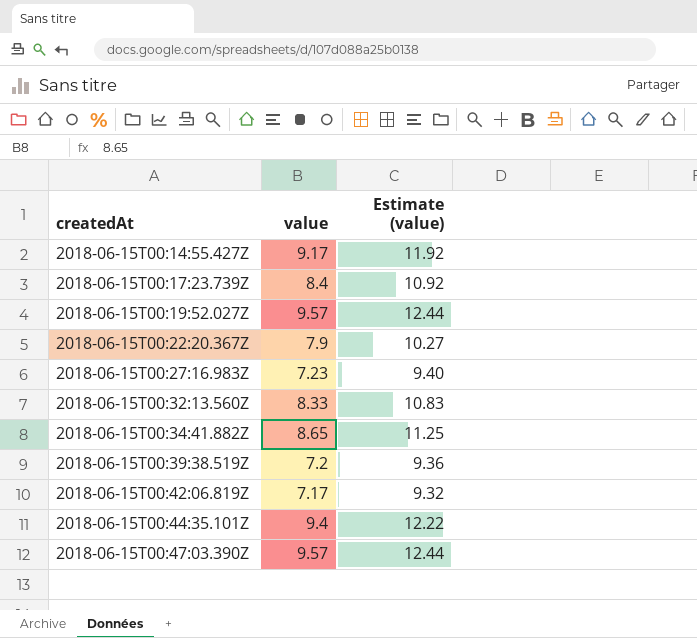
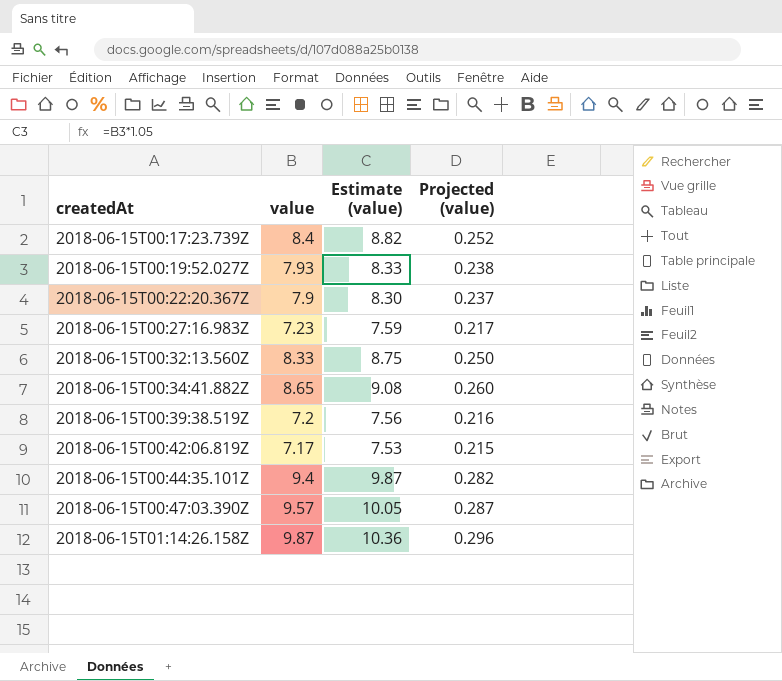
column Estimate (value) | formula: [value] * 1.3 -> [value] * 1.05
column Projected (value) | formula: none -> [value] * 0.03
row 2018-06-15T00:14:55.427Z: 9.17 | 11.92 -> none
2018-06-15T00:19:52.027Z | value: 9.57 -> 7.93
row 2018-06-15T01:14:26.158Z: none -> 9.87 | 10.36 | 0.296

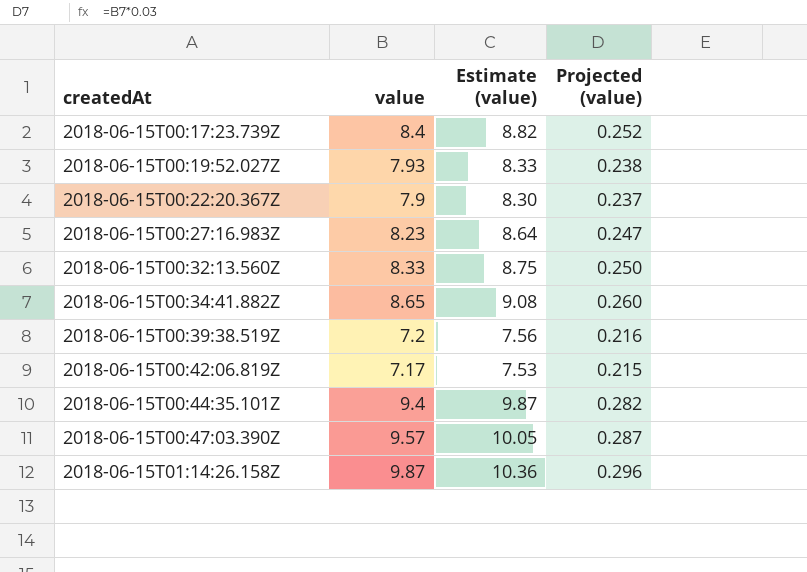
2018-06-15T00:27:16.983Z | value: 7.23 -> 8.23
2018-06-15T00:27:16.983Z | Estimate (value): 7.59 -> 8.64
2018-06-15T00:27:16.983Z | Projected (value): 0.217 -> 0.247

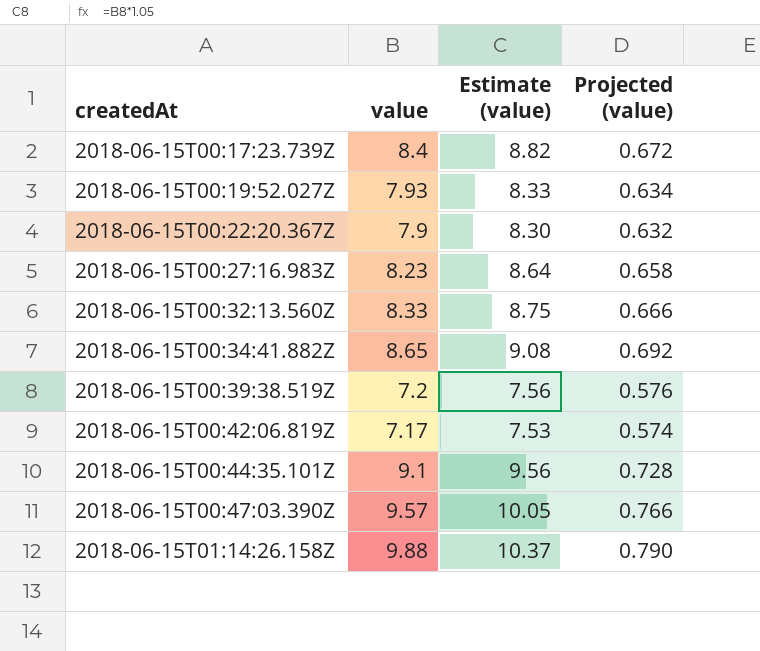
column Projected (value) | formula: [value] * 0.03 -> [value] * 0.08
2018-06-15T00:44:35.101Z | value: 9.4 -> 9.1
2018-06-15T00:44:35.101Z | Estimate (value): 9.87 -> 9.56
2018-06-15T01:14:26.158Z | value: 9.87 -> 9.88
2018-06-15T01:14:26.158Z | Estimate (value): 10.36 -> 10.37

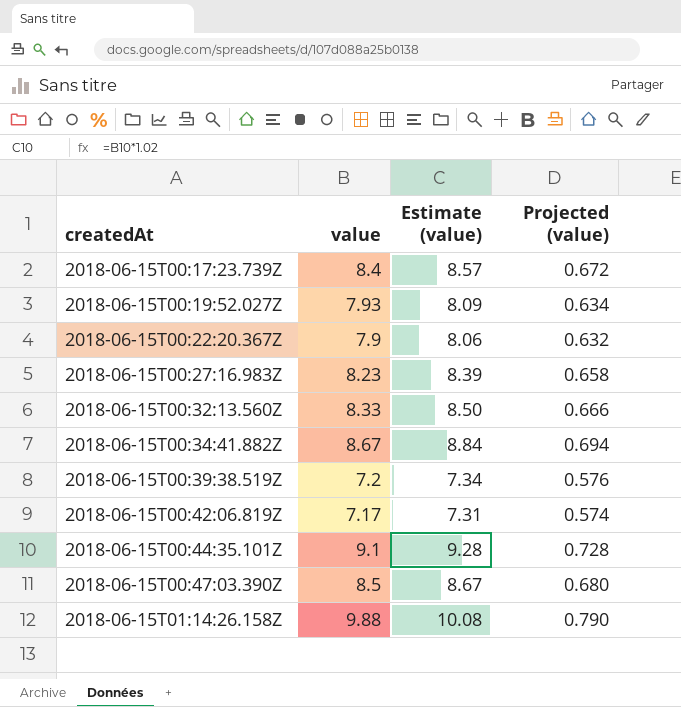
column Estimate (value) | formula: [value] * 1.05 -> [value] * 1.02
2018-06-15T00:34:41.882Z | value: 8.65 -> 8.67
2018-06-15T00:34:41.882Z | Projected (value): 0.692 -> 0.694
2018-06-15T00:47:03.390Z | value: 9.57 -> 8.5
2018-06-15T00:47:03.390Z | Projected (value): 0.766 -> 0.680

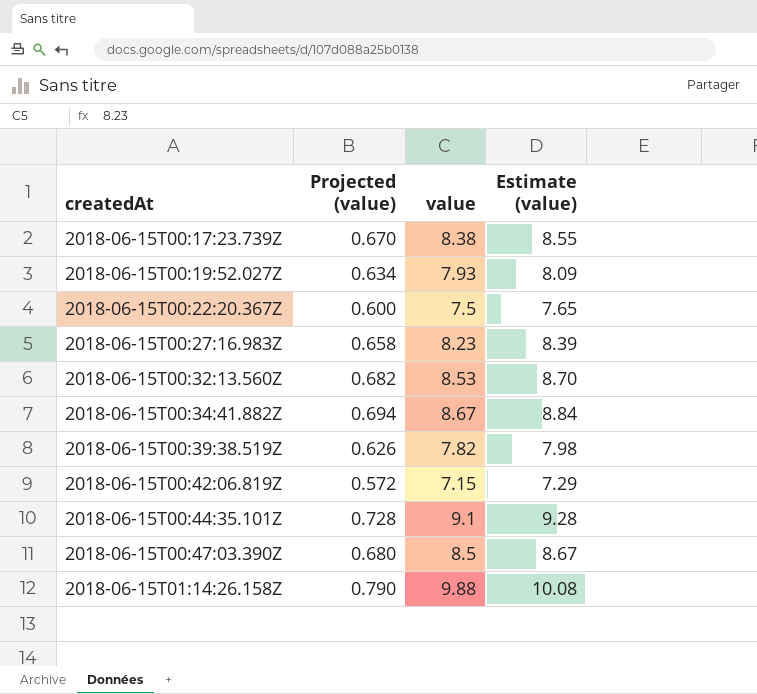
column Projected (value) | position: 4 -> 2
2018-06-15T00:17:23.739Z | Projected (value): 0.672 -> 0.670
2018-06-15T00:17:23.739Z | value: 8.4 -> 8.38
2018-06-15T00:17:23.739Z | Estimate (value): 8.57 -> 8.55
2018-06-15T00:22:20.367Z | Projected (value): 0.632 -> 0.600
2018-06-15T00:22:20.367Z | value: 7.9 -> 7.5
2018-06-15T00:22:20.367Z | Estimate (value): 8.06 -> 7.65
2018-06-15T00:32:13.560Z | Projected (value): 0.666 -> 0.682
2018-06-15T00:32:13.560Z | value: 8.33 -> 8.53
2018-06-15T00:32:13.560Z | Estimate (value): 8.50 -> 8.70
2018-06-15T00:39:38.519Z | Projected (value): 0.576 -> 0.626
2018-06-15T00:39:38.519Z | value: 7.2 -> 7.82
2018-06-15T00:39:38.519Z | Estimate (value): 7.34 -> 7.98
2018-06-15T00:42:06.819Z | Projected (value): 0.574 -> 0.572
2018-06-15T00:42:06.819Z | value: 7.17 -> 7.15
2018-06-15T00:42:06.819Z | Estimate (value): 7.31 -> 7.29

